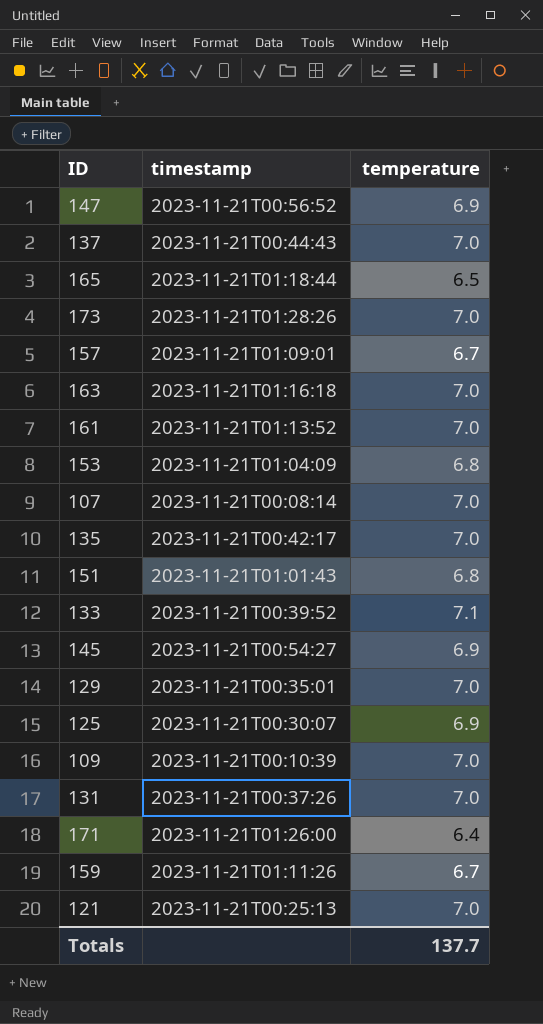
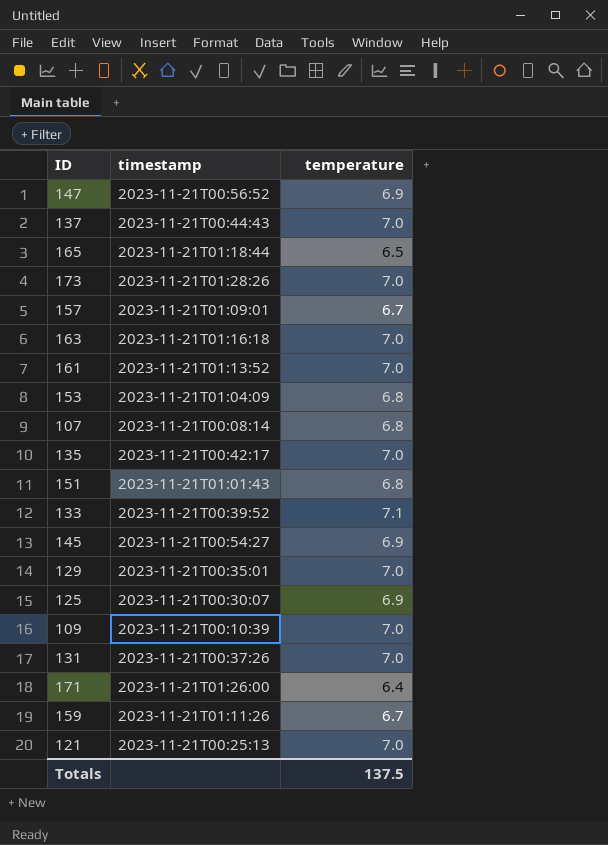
107 | temperature: 7.0 -> 6.8
Totals | temperature: 137.7 -> 137.5

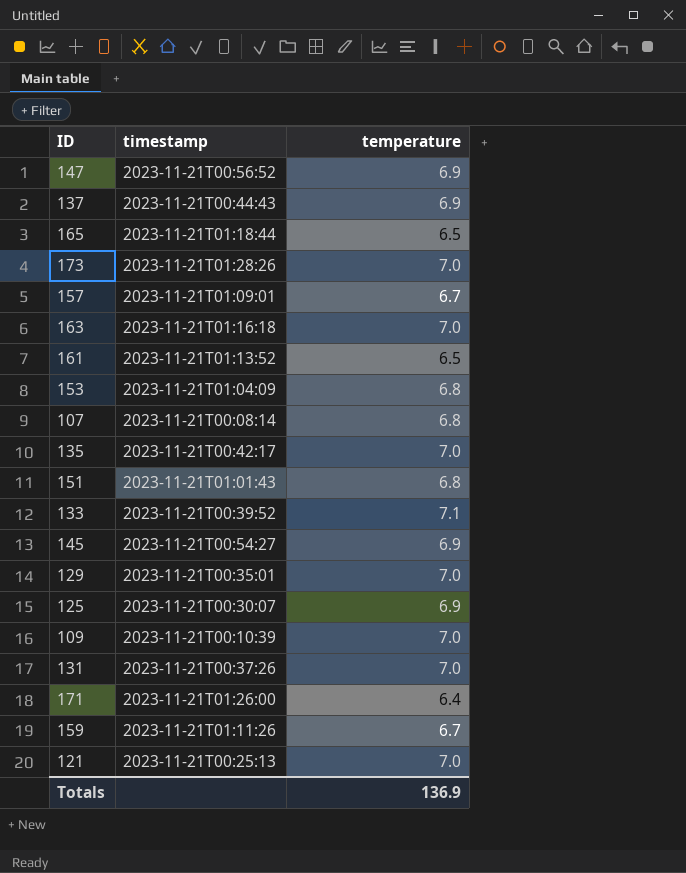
137 | temperature: 7.0 -> 6.9
161 | temperature: 7.0 -> 6.5
Totals | temperature: 137.5 -> 136.9

